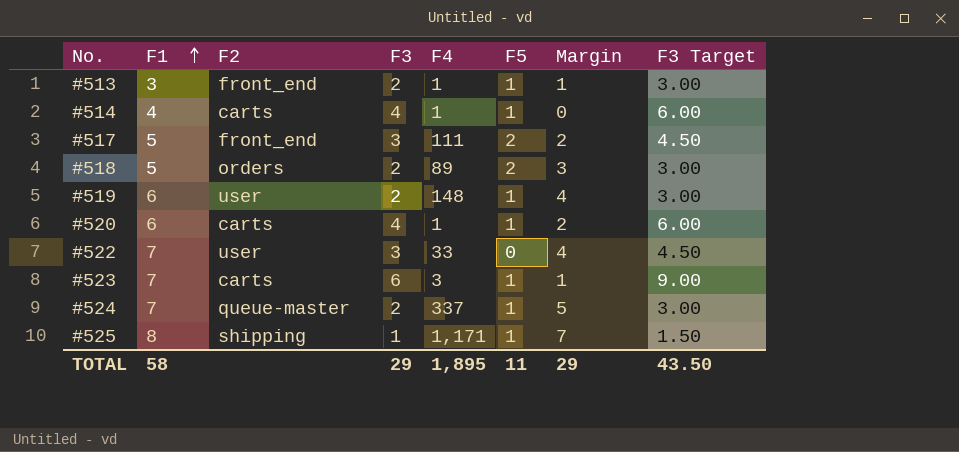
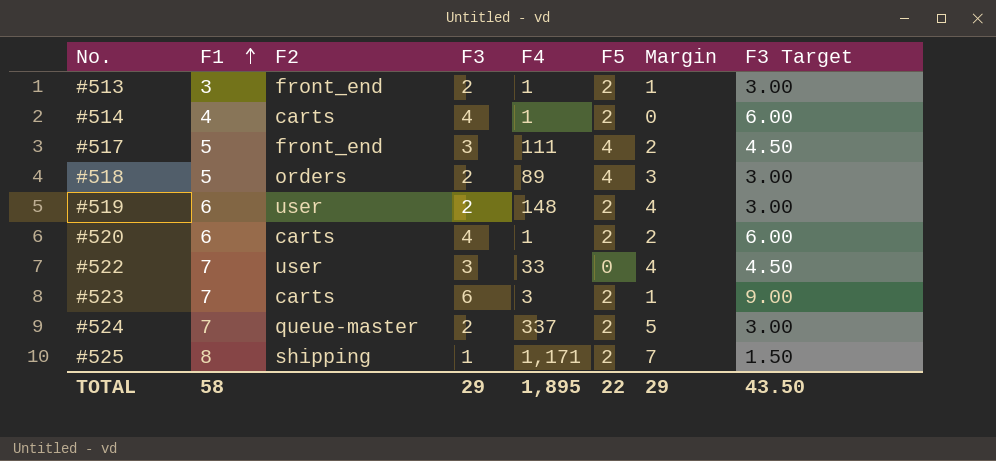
#513 | F5: 1 -> 2
#514 | F5: 1 -> 2
#517 | F5: 2 -> 4
#518 | F5: 2 -> 4
#519 | F5: 1 -> 2
#520 | F5: 1 -> 2
#523 | F5: 1 -> 2
#524 | F5: 1 -> 2
#525 | F5: 1 -> 2
TOTAL | F5: 11 -> 22

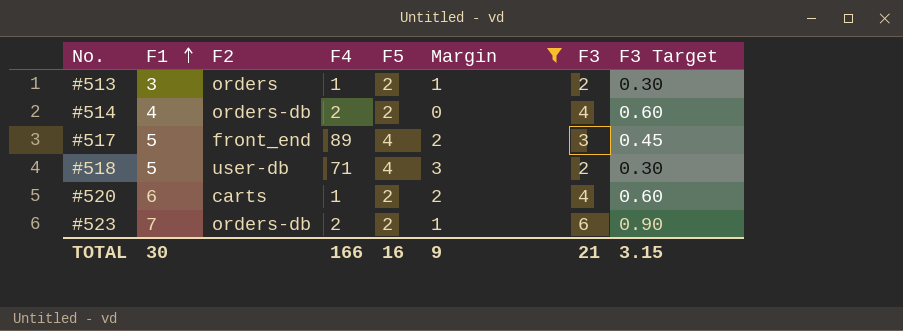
filter: none -> Margin <= 3
column F3 | position: 4 -> 7
column F3 Target | formula: [F3] * 1.5 -> [F3] * 0.15
#513 | F2: front_end -> orders
#514 | F2: carts -> orders-db
#514 | F4: 1 -> 2
#517 | F4: 111 -> 89
#518 | F2: orders -> user-db
#518 | F4: 89 -> 71
#523 | F2: carts -> orders-db
#523 | F4: 3 -> 2
TOTAL | F1: 58 -> 30
TOTAL | F4: 1,895 -> 166
TOTAL | F5: 22 -> 16
TOTAL | Margin: 29 -> 9
TOTAL | F3: 29 -> 21
TOTAL | F3 Target: 43.50 -> 3.15

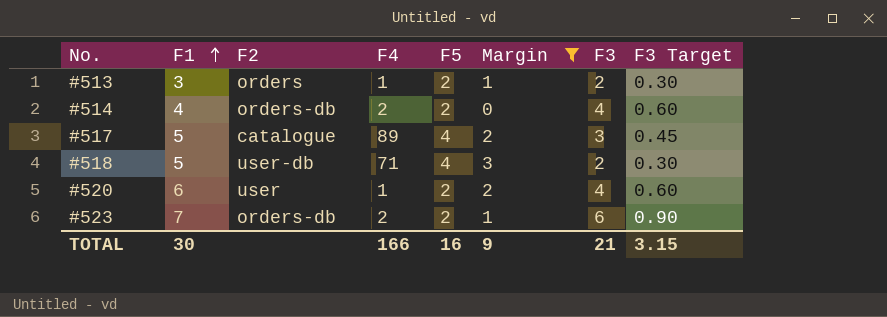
#517 | F2: front_end -> catalogue
#520 | F2: carts -> user

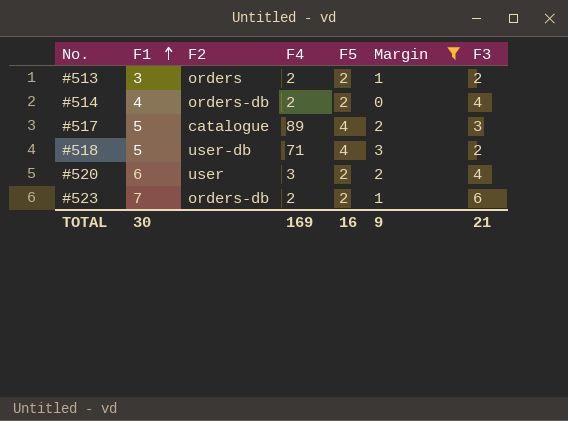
column F3 Target | formula: [F3] * 0.15 -> none
#513 | F4: 1 -> 2
#520 | F4: 1 -> 3
TOTAL | F4: 166 -> 169

